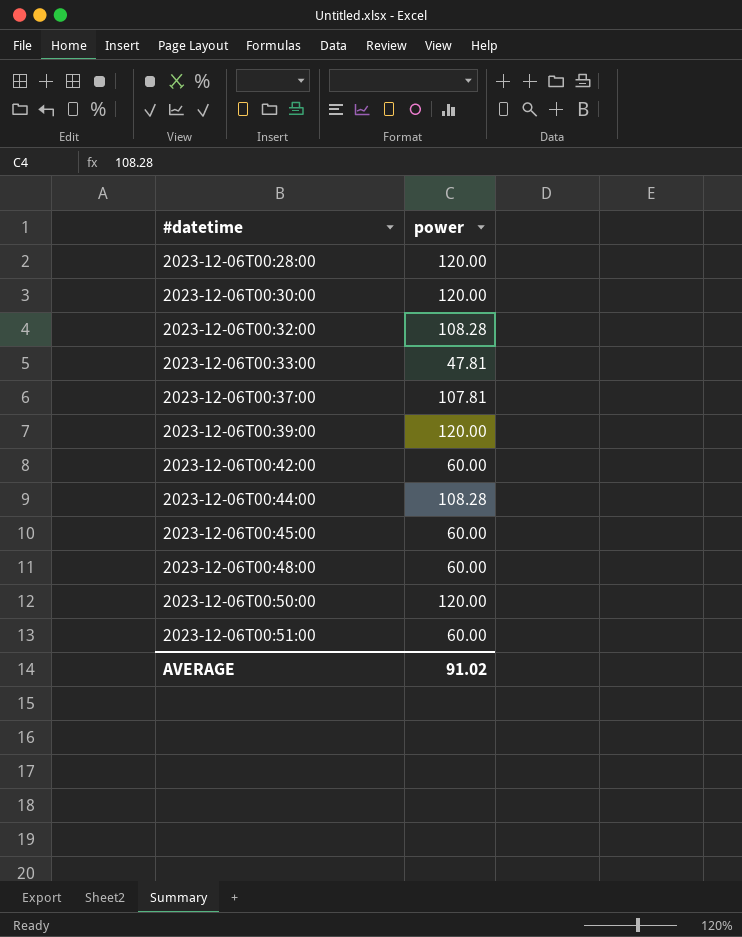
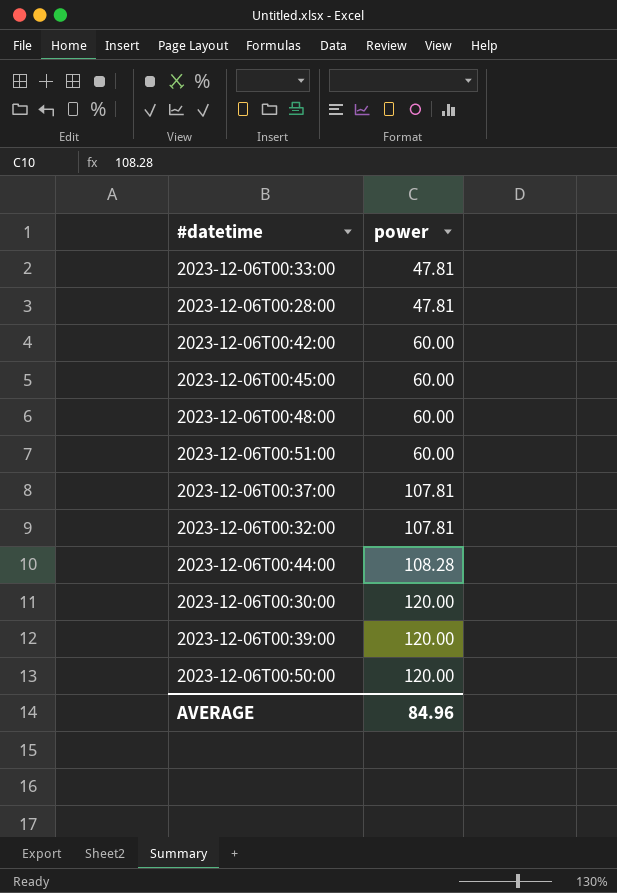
row order: #datetime ascending -> power ascending
2023-12-06T00:28:00 | power: 120.00 -> 47.81
2023-12-06T00:32:00 | power: 108.28 -> 107.81
AVERAGE | power: 91.02 -> 84.96

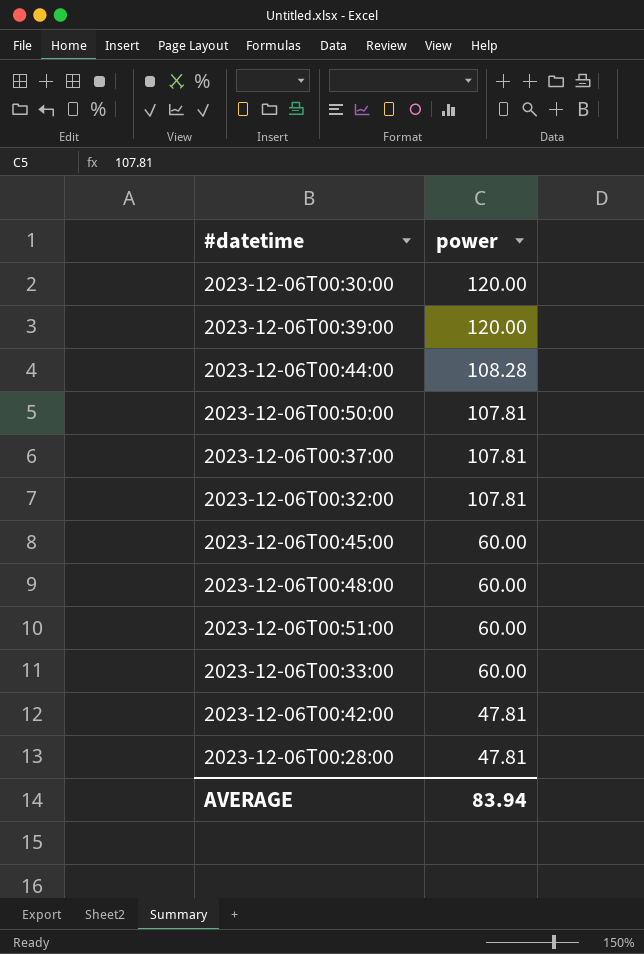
row order: power ascending -> power descending
2023-12-06T00:50:00 | power: 120.00 -> 107.81
2023-12-06T00:33:00 | power: 47.81 -> 60.00
2023-12-06T00:42:00 | power: 60.00 -> 47.81
AVERAGE | power: 84.96 -> 83.94

